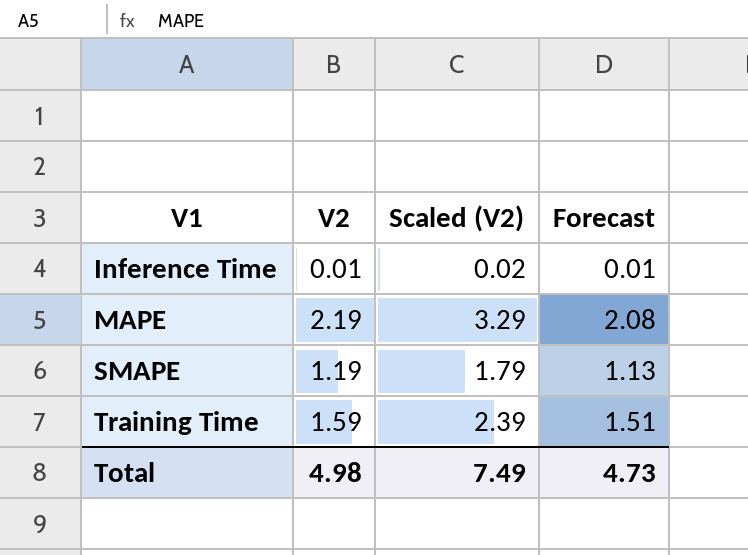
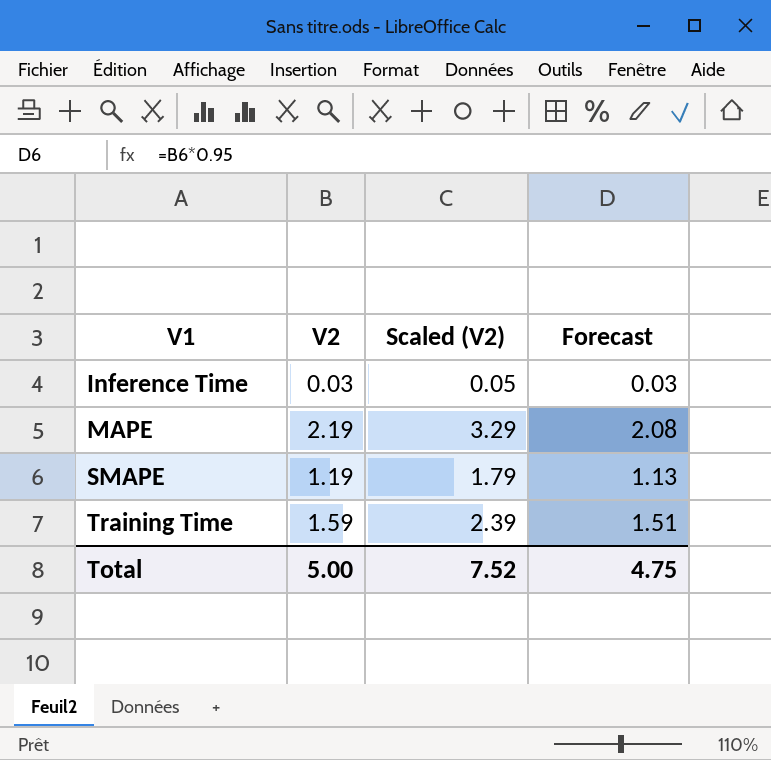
Inference Time | V2: 0.01 -> 0.03
Inference Time | Scaled (V2): 0.02 -> 0.05
Inference Time | Forecast: 0.01 -> 0.03
Total | V2: 4.98 -> 5.00
Total | Scaled (V2): 7.49 -> 7.52
Total | Forecast: 4.73 -> 4.75

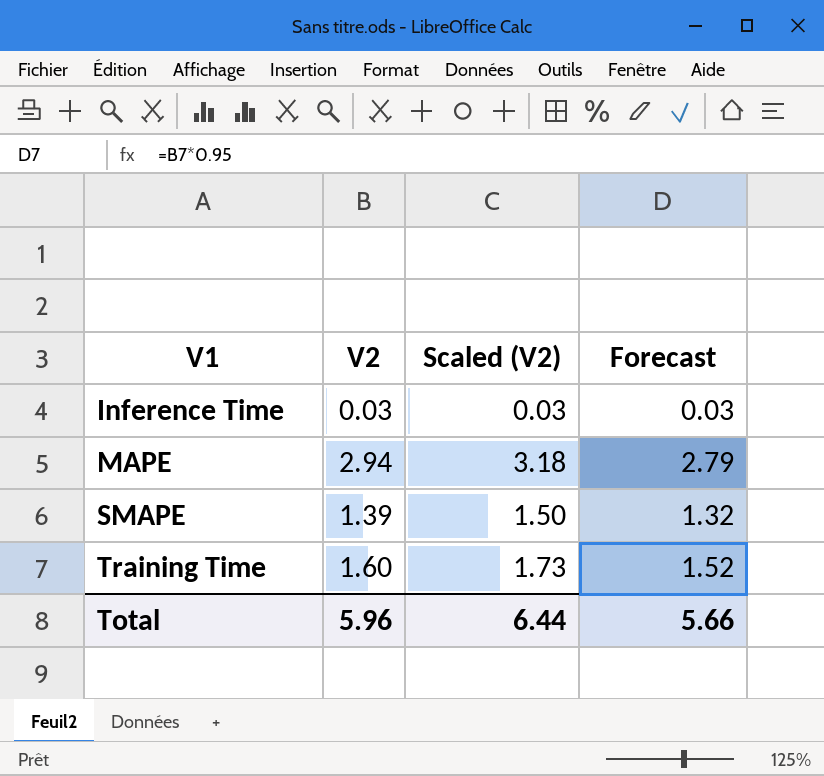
column Scaled (V2) | formula: [V2] * 1.5 -> [V2] * 1.08
MAPE | V2: 2.19 -> 2.94
MAPE | Forecast: 2.08 -> 2.79
SMAPE | V2: 1.19 -> 1.39
SMAPE | Forecast: 1.13 -> 1.32
Training Time | V2: 1.59 -> 1.60
Training Time | Forecast: 1.51 -> 1.52
Total | V2: 5.00 -> 5.96
Total | Scaled (V2): 7.52 -> 6.44
Total | Forecast: 4.75 -> 5.66

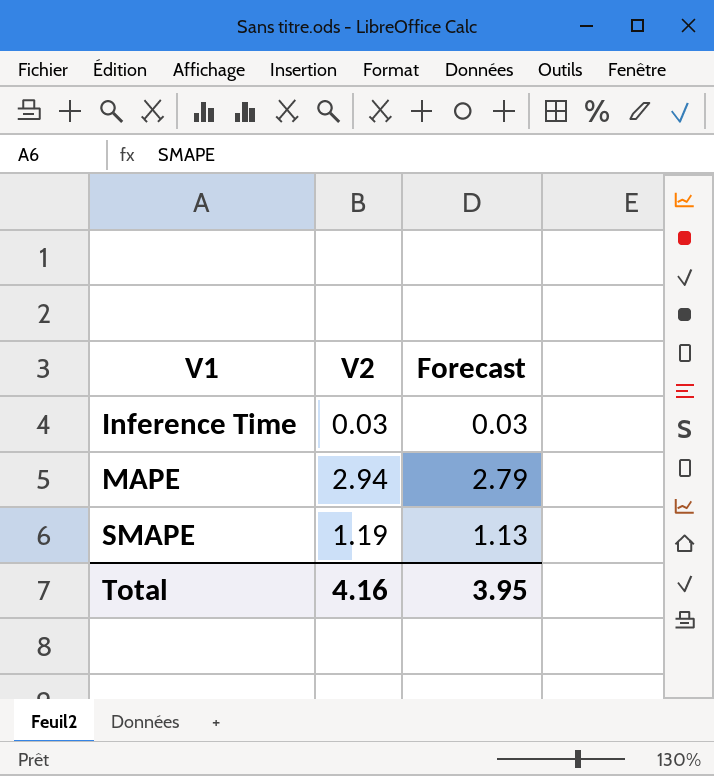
column Scaled (V2) | formula: [V2] * 1.08 -> none
row Training Time: 1.60 | 1.73 | 1.52 -> none
SMAPE | V2: 1.39 -> 1.19
SMAPE | Forecast: 1.32 -> 1.13
Total | V2: 5.96 -> 4.16
Total | Forecast: 5.66 -> 3.95

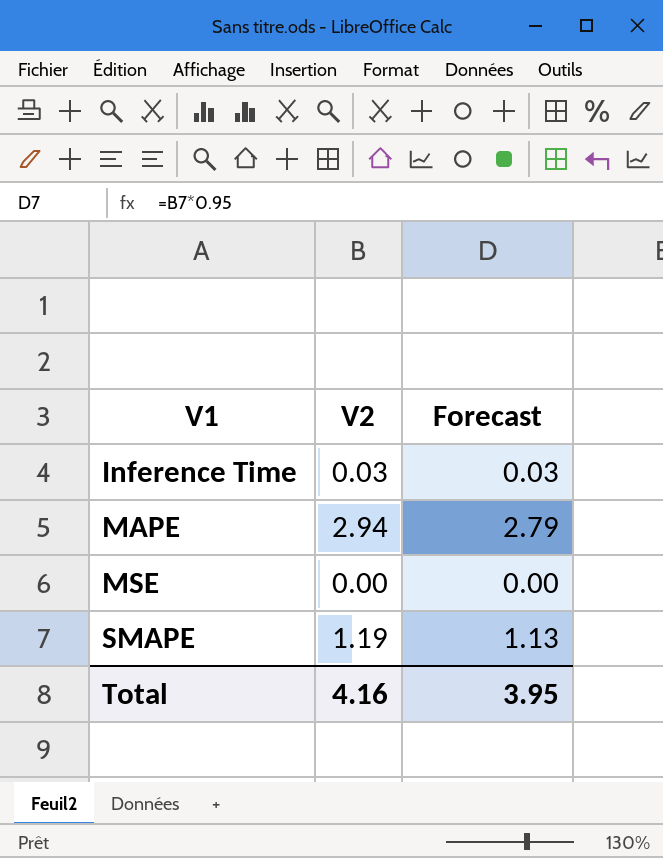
row MSE: none -> 0.00 | 0.00

